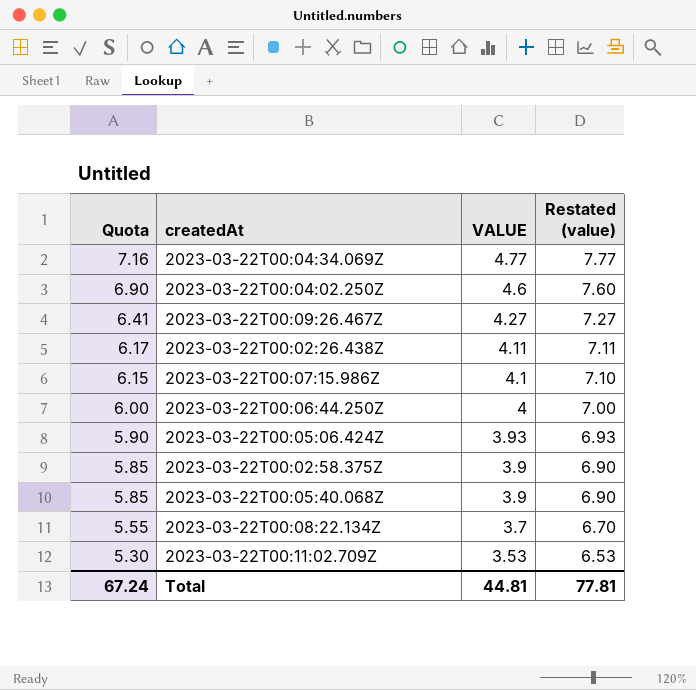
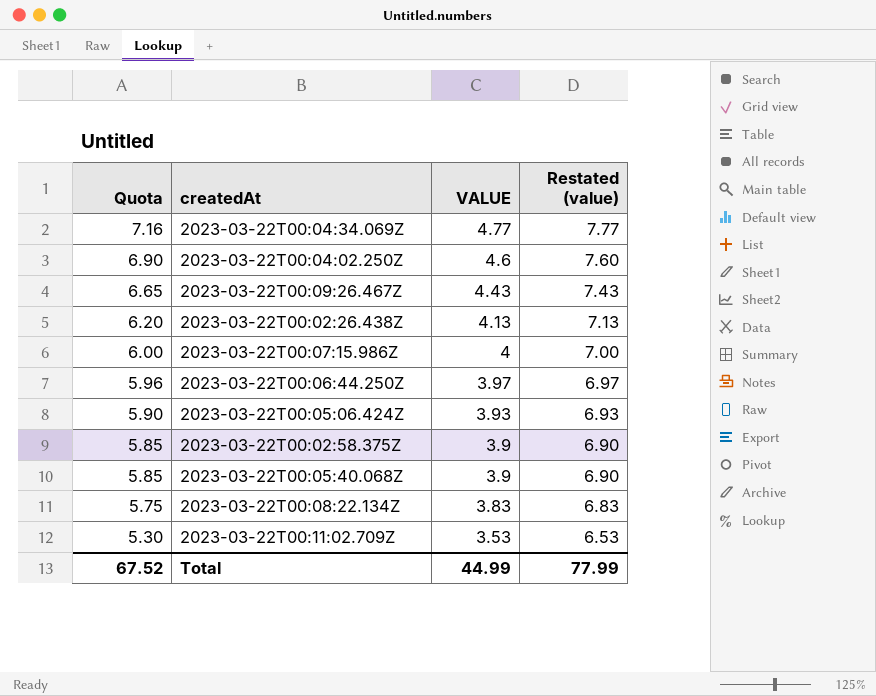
2023-03-22T00:09:26.467Z | Quota: 6.41 -> 6.65
2023-03-22T00:09:26.467Z | VALUE: 4.27 -> 4.43
2023-03-22T00:09:26.467Z | Restated (value): 7.27 -> 7.43
2023-03-22T00:02:26.438Z | Quota: 6.17 -> 6.20
2023-03-22T00:02:26.438Z | VALUE: 4.11 -> 4.13
2023-03-22T00:02:26.438Z | Restated (value): 7.11 -> 7.13
2023-03-22T00:07:15.986Z | Quota: 6.15 -> 6.00
2023-03-22T00:07:15.986Z | VALUE: 4.1 -> 4
2023-03-22T00:07:15.986Z | Restated (value): 7.10 -> 7.00
2023-03-22T00:06:44.250Z | Quota: 6.00 -> 5.96
2023-03-22T00:06:44.250Z | VALUE: 4 -> 3.97
2023-03-22T00:06:44.250Z | Restated (value): 7.00 -> 6.97
2023-03-22T00:08:22.134Z | Quota: 5.55 -> 5.75
2023-03-22T00:08:22.134Z | VALUE: 3.7 -> 3.83
2023-03-22T00:08:22.134Z | Restated (value): 6.70 -> 6.83
Total | Quota: 67.24 -> 67.52
Total | VALUE: 44.81 -> 44.99
Total | Restated (value): 77.81 -> 77.99

